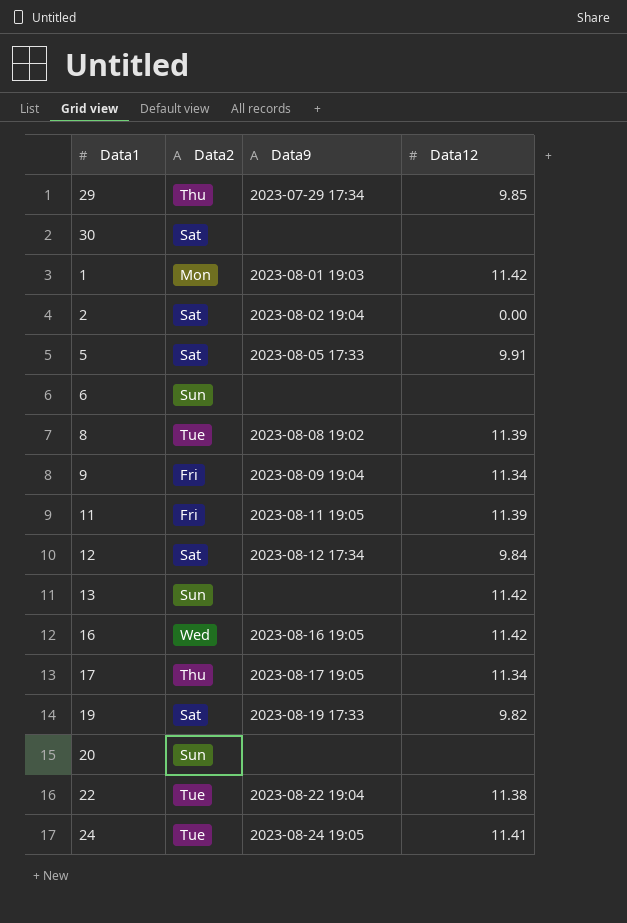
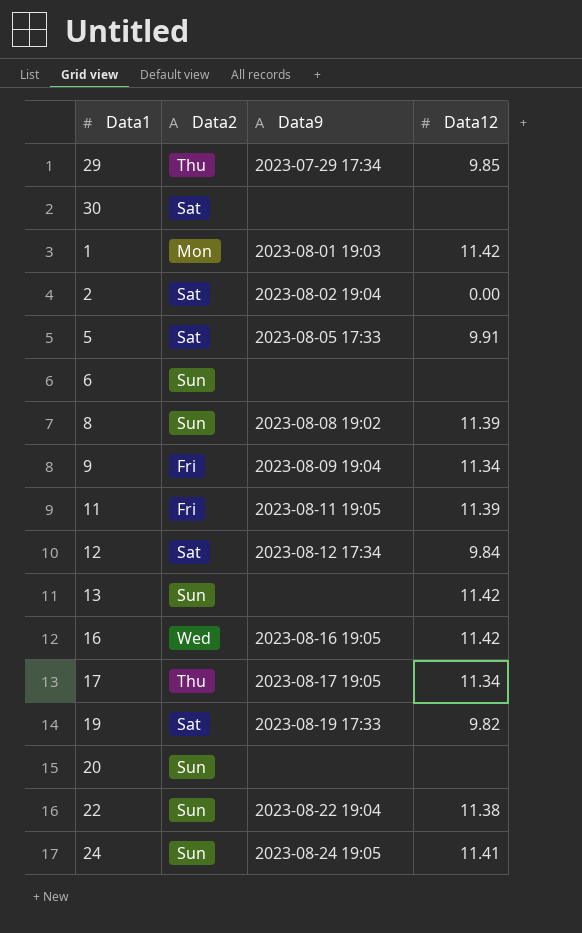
8 | Data2: Tue -> Sun
22 | Data2: Tue -> Sun
24 | Data2: Tue -> Sun

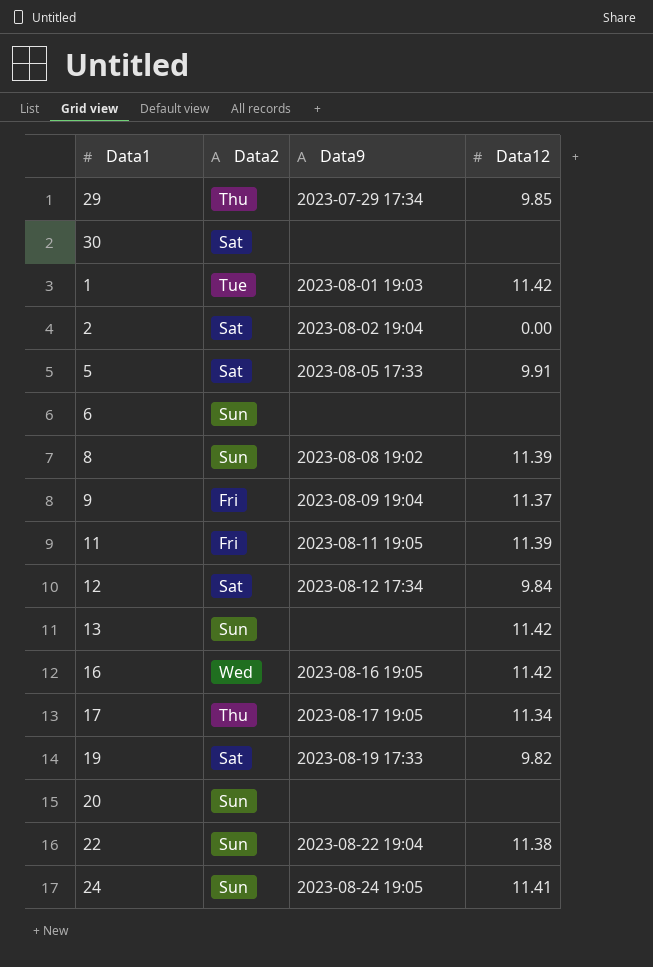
1 | Data2: Mon -> Tue
9 | Data12: 11.34 -> 11.37

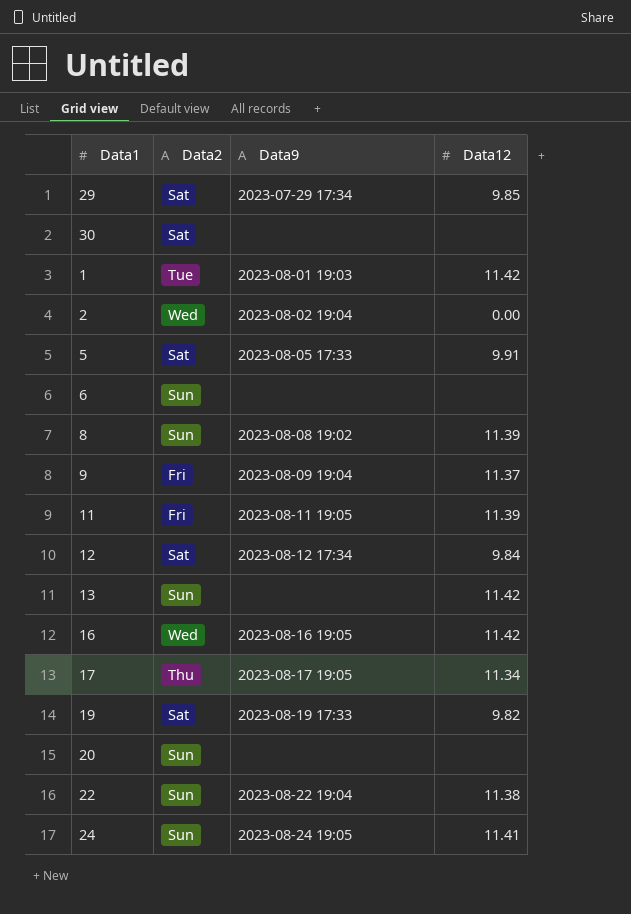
29 | Data2: Thu -> Sat
2 | Data2: Sat -> Wed

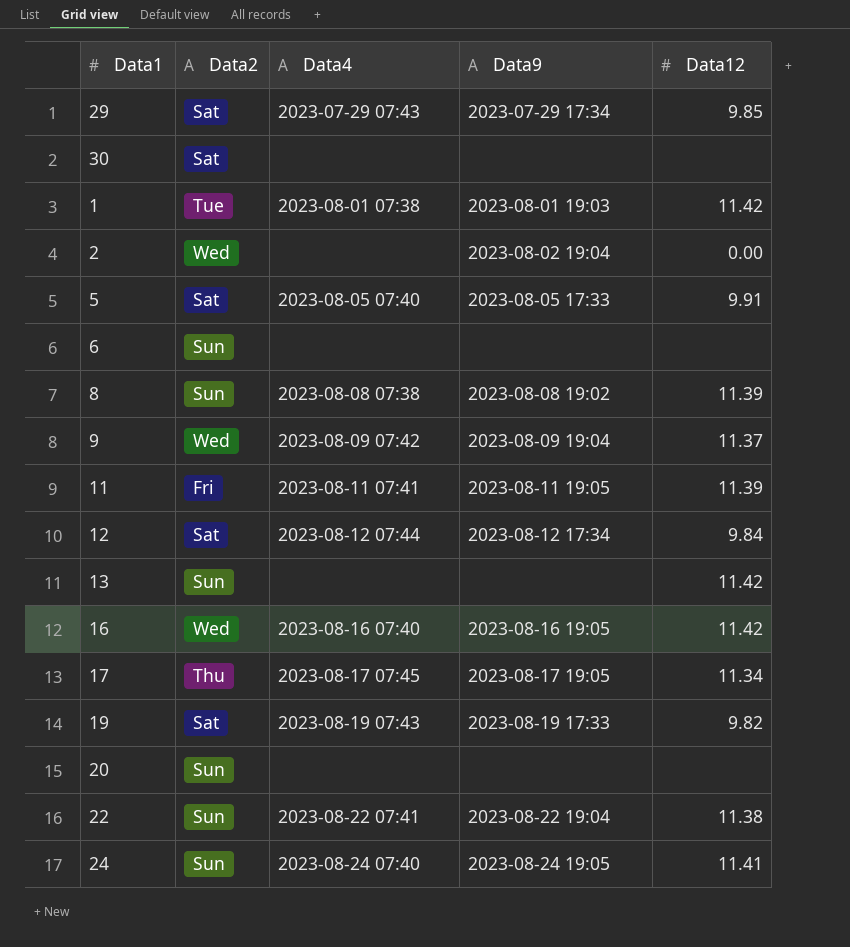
column Data4 | position: none -> 3
9 | Data2: Fri -> Wed

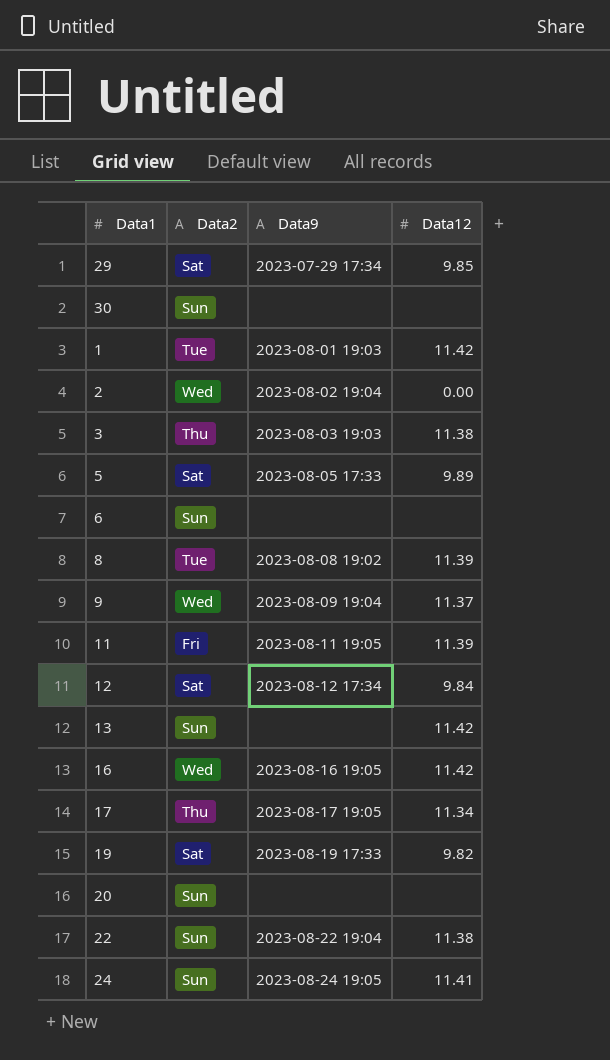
column Data4 | position: 3 -> none
30 | Data2: Sat -> Sun
row 3: none -> Thu | 2023-08-03 19:03 | 11.38
5 | Data12: 9.91 -> 9.89
8 | Data2: Sun -> Tue

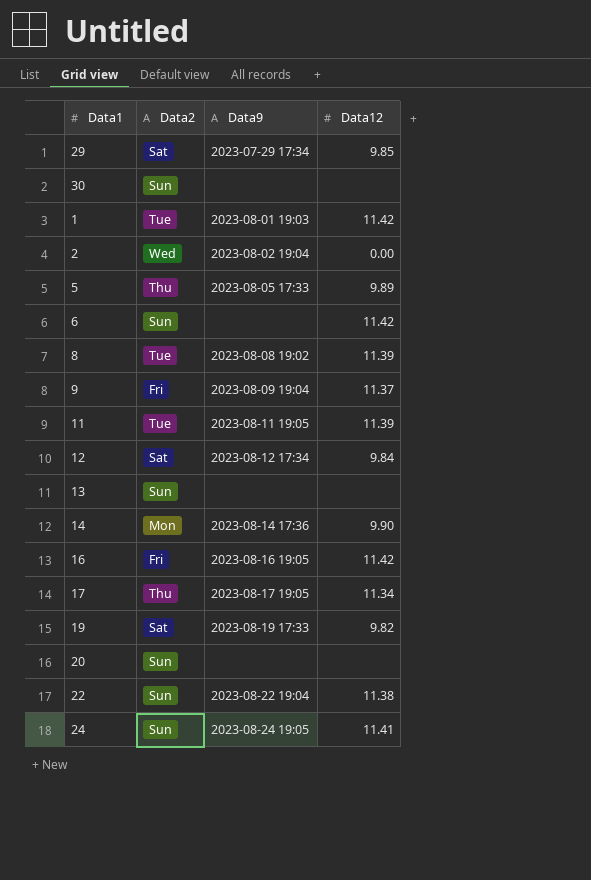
row 3: Thu | 2023-08-03 19:03 | 11.38 -> none
5 | Data2: Sat -> Thu
6 | Data12: none -> 11.42
9 | Data2: Wed -> Fri
11 | Data2: Fri -> Tue
13 | Data12: 11.42 -> none
row 14: none -> Mon | 2023-08-14 17:36 | 9.90
16 | Data2: Wed -> Fri

